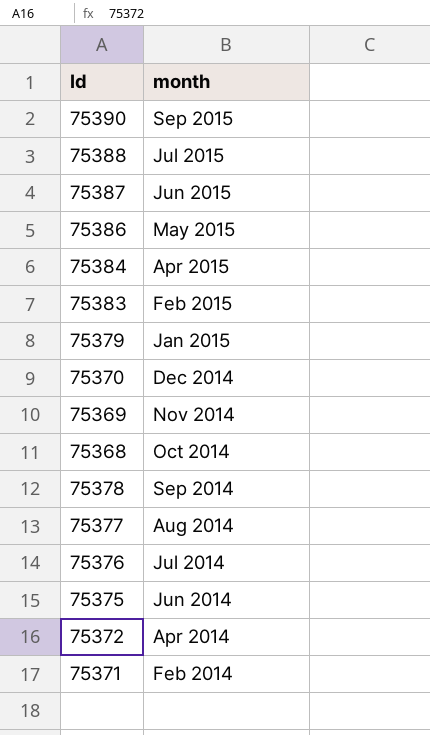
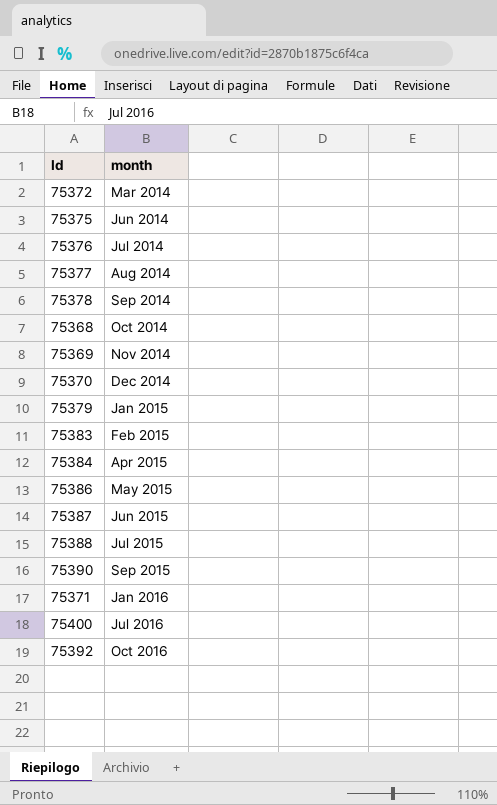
row order: month descending -> month ascending
75372 | month: Apr 2014 -> Mar 2014
75371 | month: Feb 2014 -> Jan 2016
row 75400: none -> Jul 2016
row 75392: none -> Oct 2016

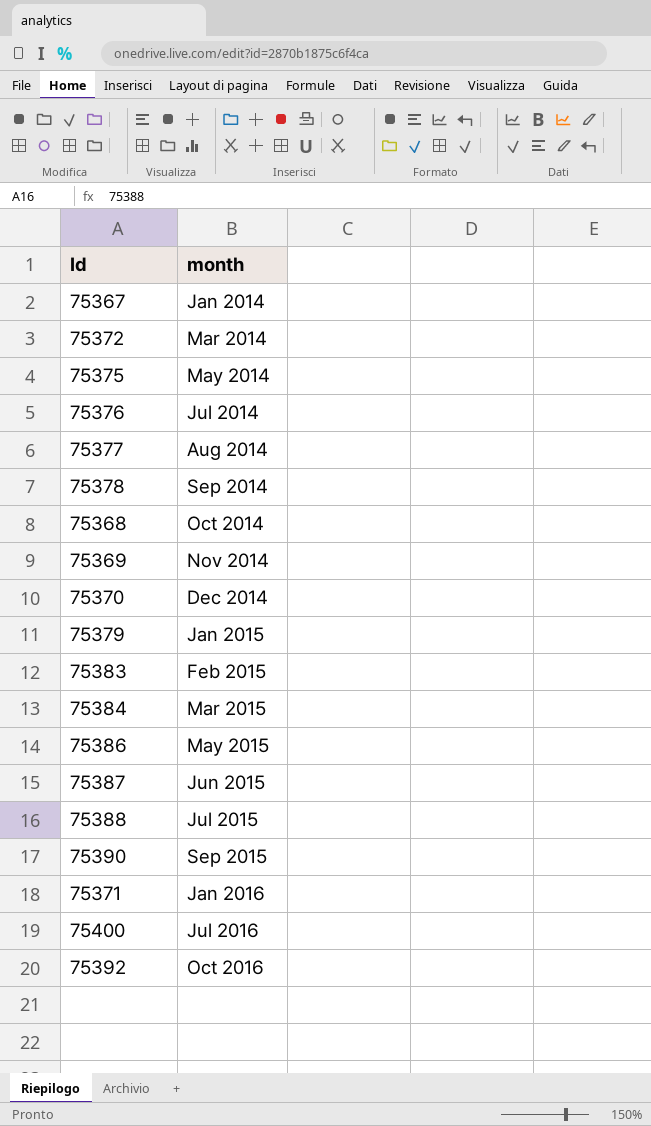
row 75367: none -> Jan 2014
75375 | month: Jun 2014 -> May 2014
75384 | month: Apr 2015 -> Mar 2015

